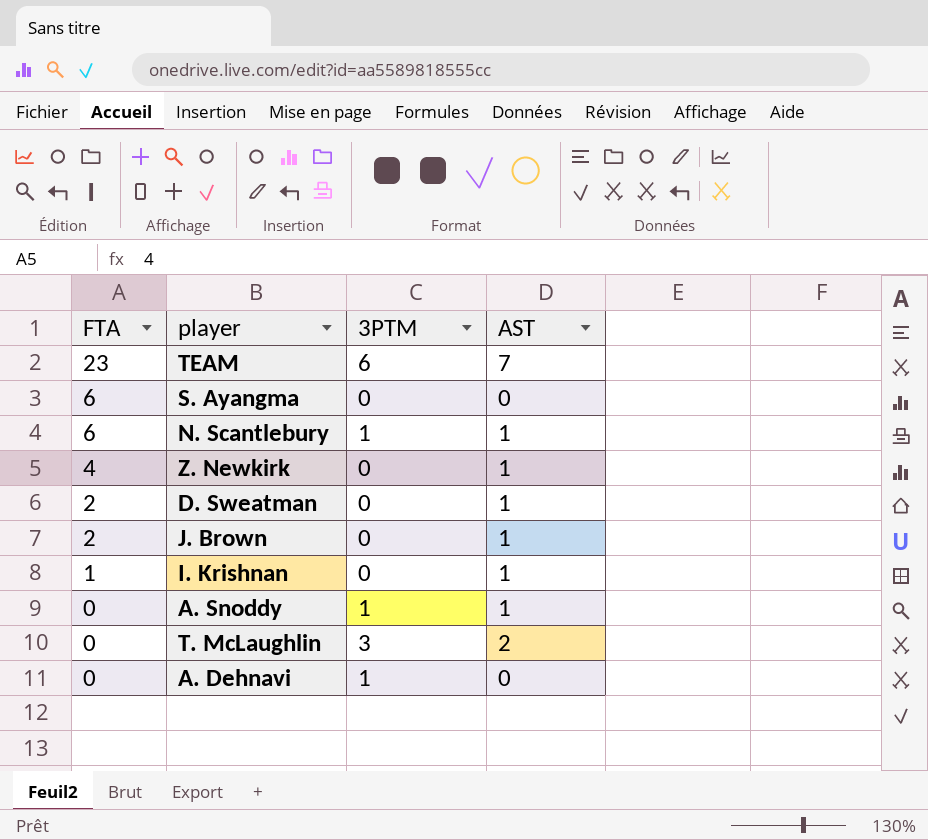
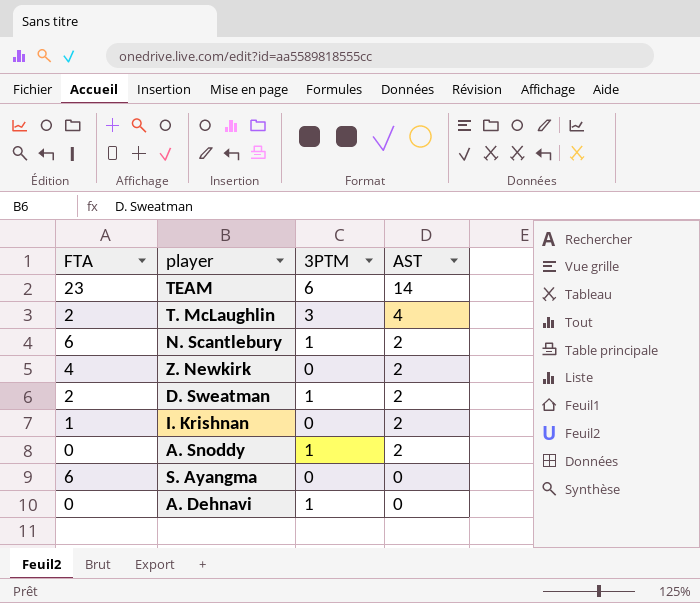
row order: FTA descending -> AST descending
row J. Brown: 2 | 0 | 1 -> none
TEAM | AST: 7 -> 14
T. McLaughlin | FTA: 0 -> 2
T. McLaughlin | AST: 2 -> 4
N. Scantlebury | AST: 1 -> 2
Z. Newkirk | AST: 1 -> 2
D. Sweatman | 3PTM: 0 -> 1
D. Sweatman | AST: 1 -> 2
I. Krishnan | AST: 1 -> 2
A. Snoddy | AST: 1 -> 2

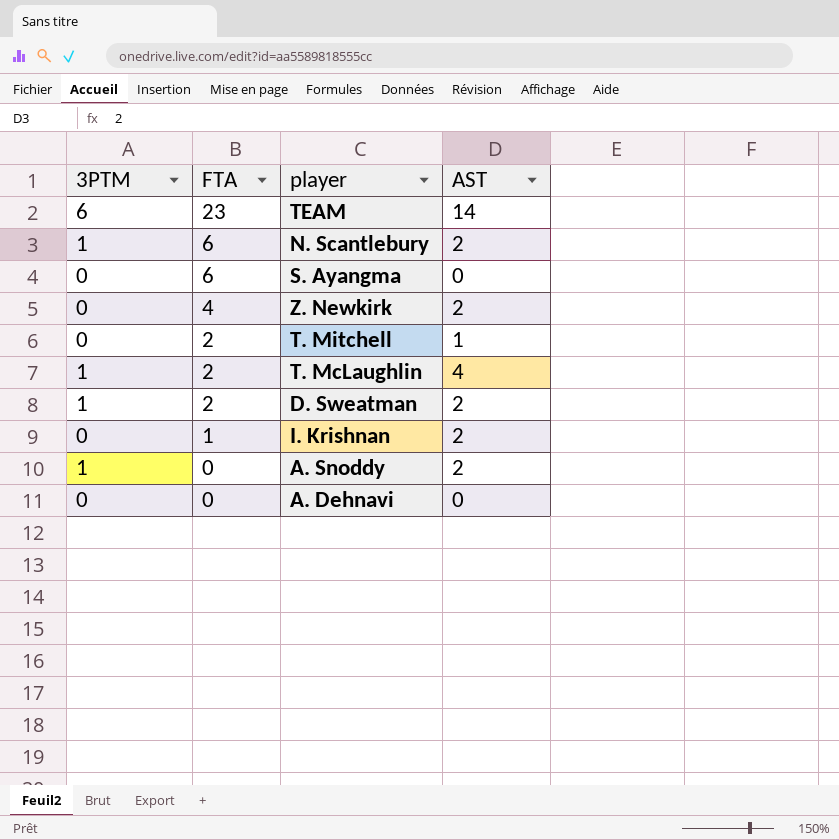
row order: AST descending -> FTA descending
column 3PTM | position: 3 -> 1
row T. Mitchell: none -> 0 | 2 | 1
T. McLaughlin | 3PTM: 3 -> 1
A. Dehnavi | 3PTM: 1 -> 0

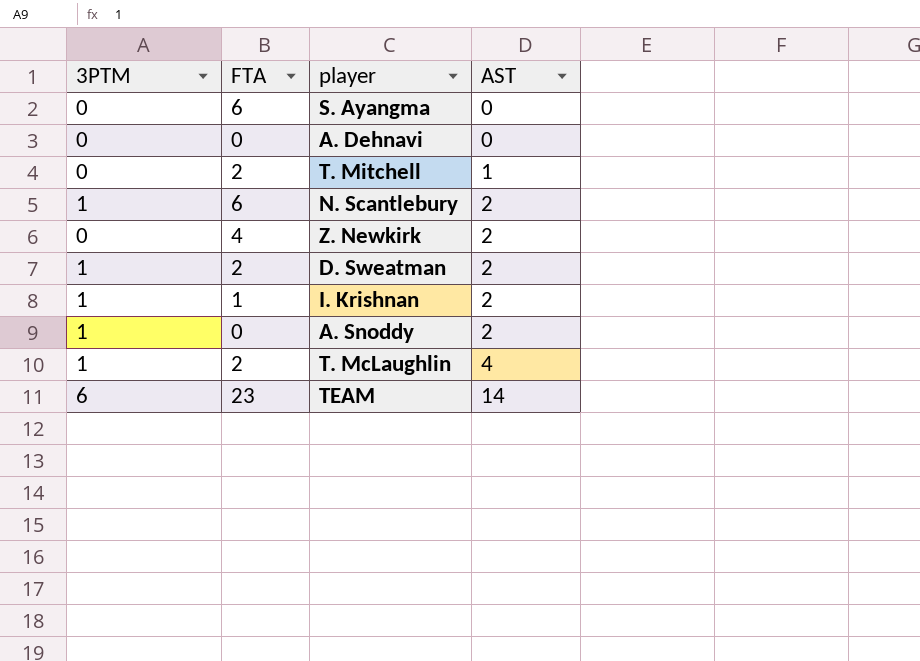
row order: FTA descending -> AST ascending
I. Krishnan | 3PTM: 0 -> 1

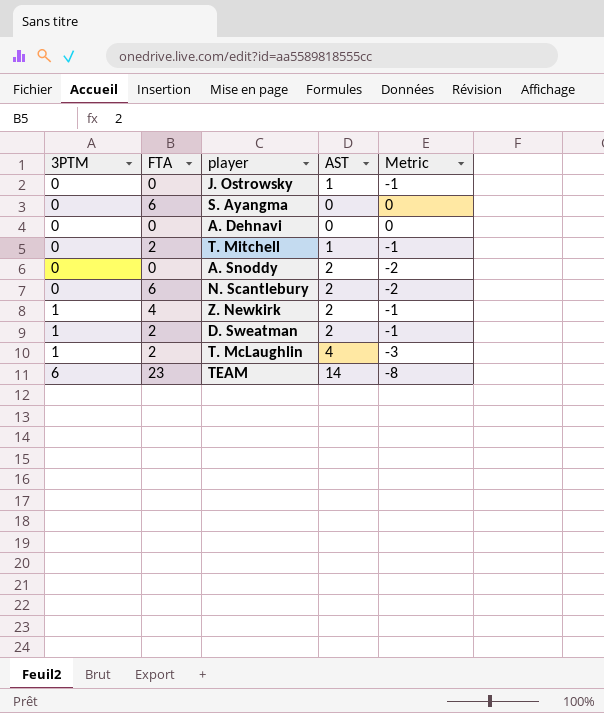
row order: AST ascending -> 3PTM ascending
column Metric | formula: none -> [3PTM] - [AST]
row I. Krishnan: 1 | 1 | 2 -> none
row J. Ostrowsky: none -> 0 | 0 | 1 | -1
A. Snoddy | 3PTM: 1 -> 0
N. Scantlebury | 3PTM: 1 -> 0
Z. Newkirk | 3PTM: 0 -> 1

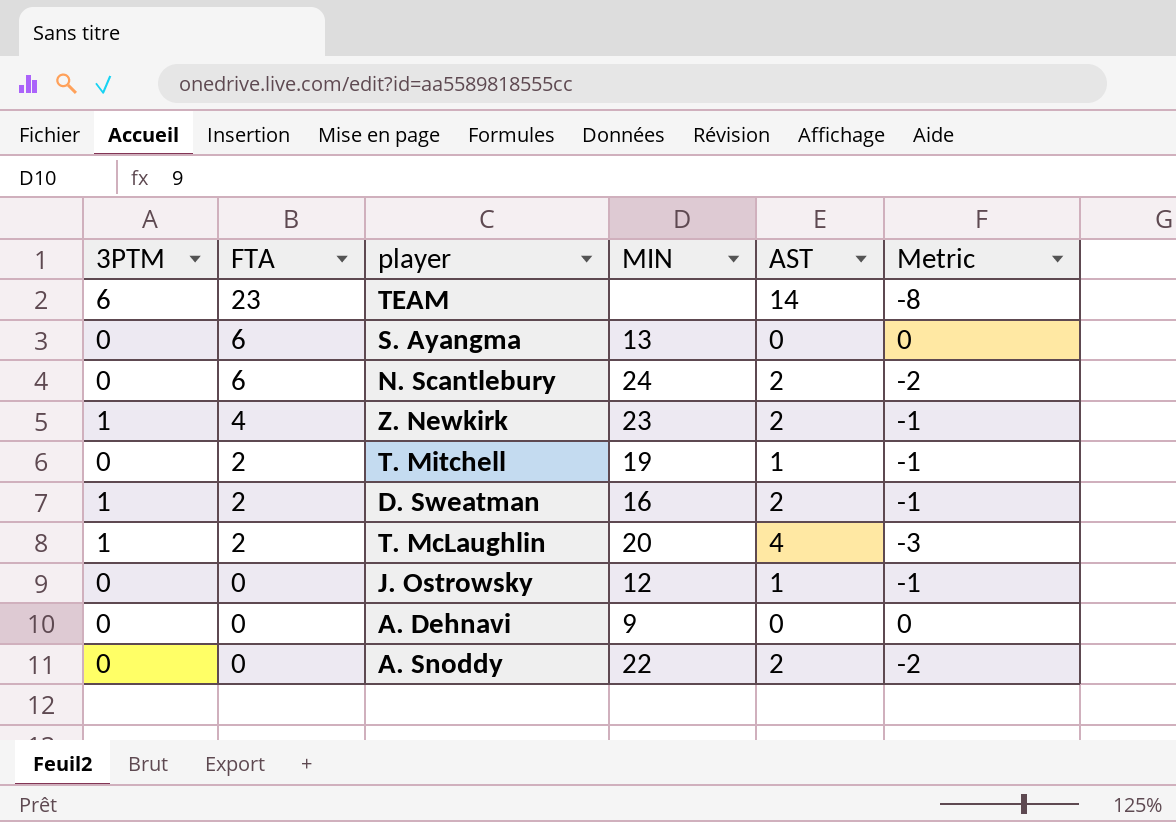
row order: 3PTM ascending -> FTA descending
column MIN | position: none -> 4

